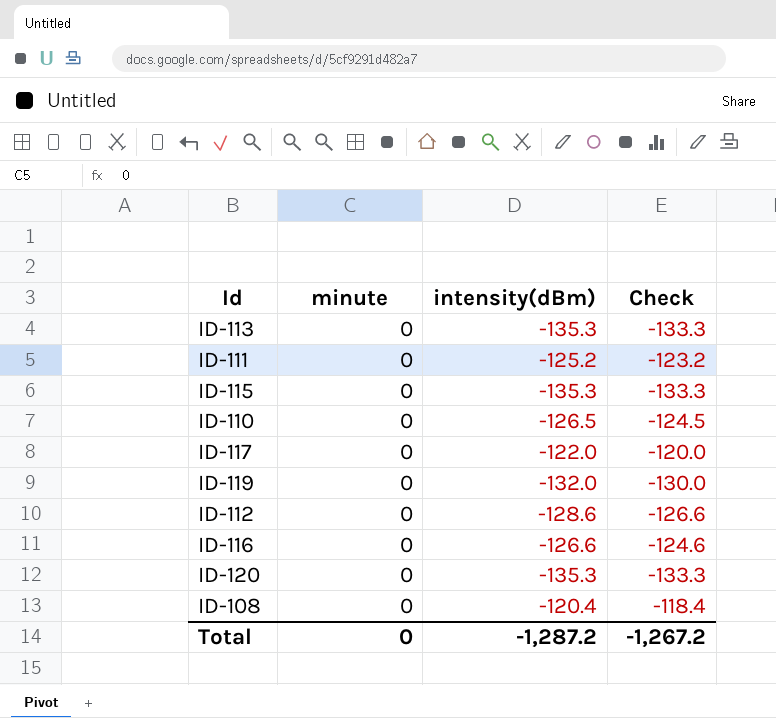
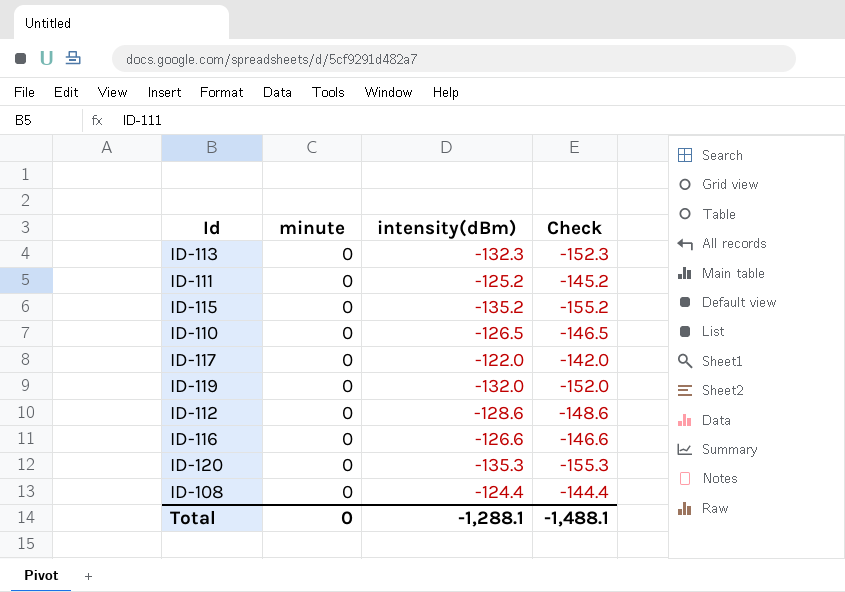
column Check | formula: [intensity(dBm)] + 2 -> [intensity(dBm)] - 20
ID-113 | intensity(dBm): -135.3 -> -132.3
ID-115 | intensity(dBm): -135.3 -> -135.2
ID-108 | intensity(dBm): -120.4 -> -124.4
Total | intensity(dBm): -1,287.2 -> -1,288.1
Total | Check: -1,267.2 -> -1,488.1

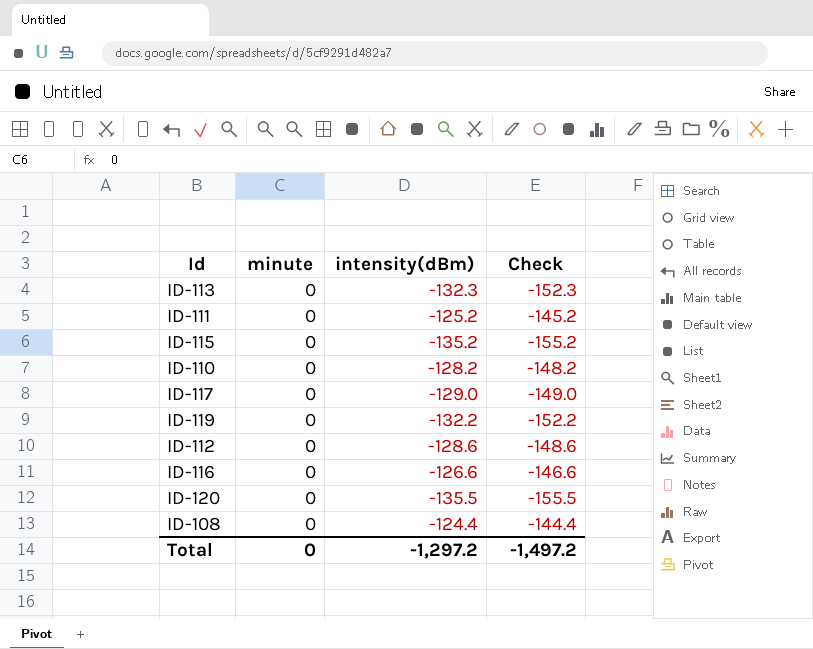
ID-110 | intensity(dBm): -126.5 -> -128.2
ID-110 | Check: -146.5 -> -148.2
ID-117 | intensity(dBm): -122.0 -> -129.0
ID-117 | Check: -142.0 -> -149.0
ID-119 | intensity(dBm): -132.0 -> -132.2
ID-119 | Check: -152.0 -> -152.2
ID-120 | intensity(dBm): -135.3 -> -135.5
ID-120 | Check: -155.3 -> -155.5
Total | intensity(dBm): -1,288.1 -> -1,297.2
Total | Check: -1,488.1 -> -1,497.2

